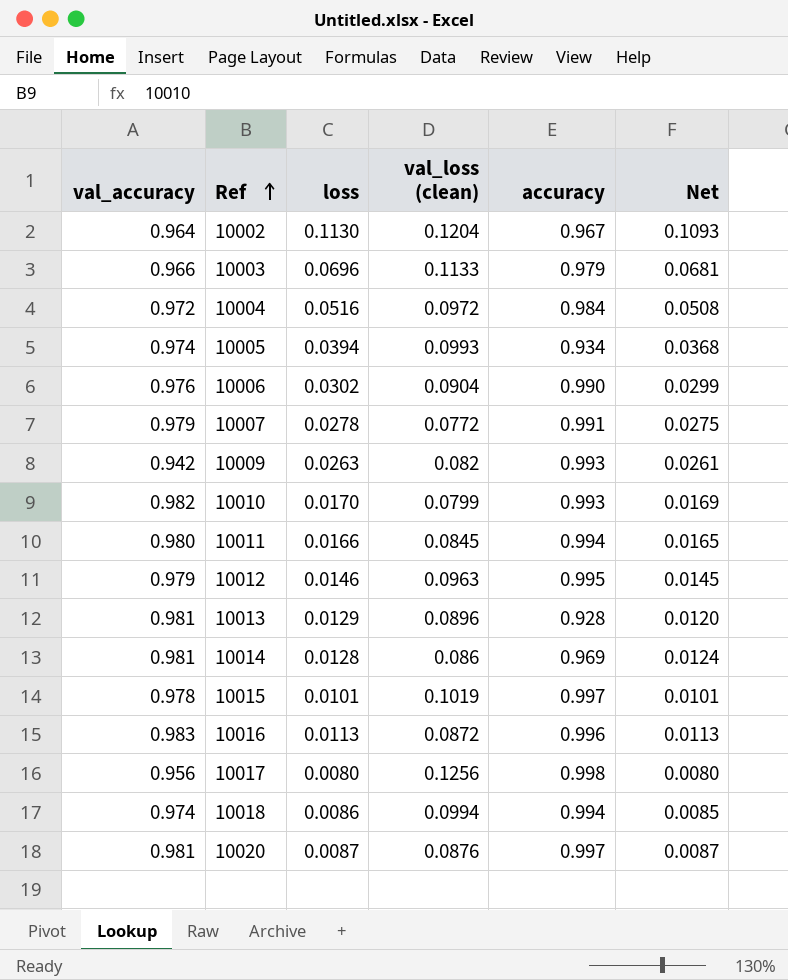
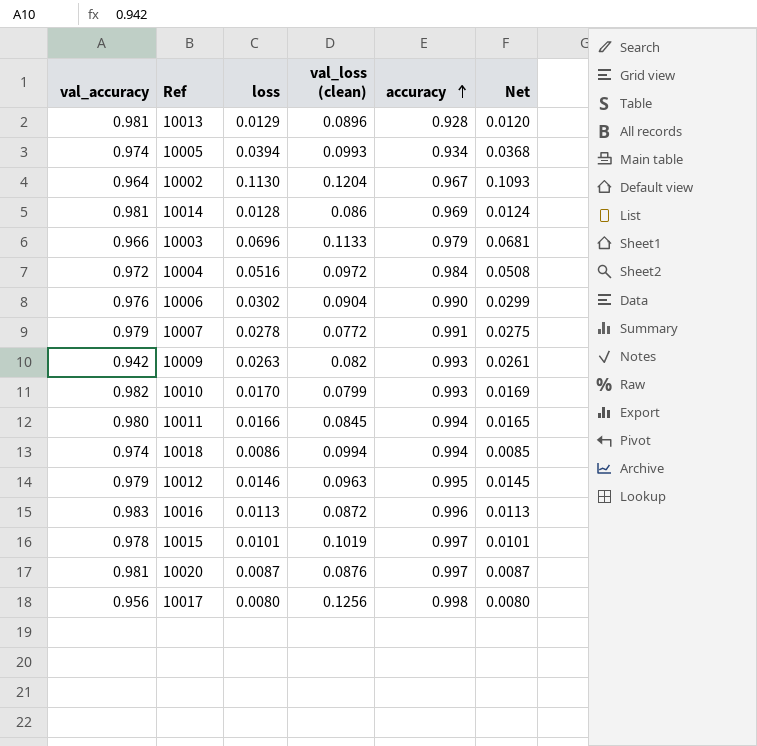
row order: Ref ascending -> accuracy ascending

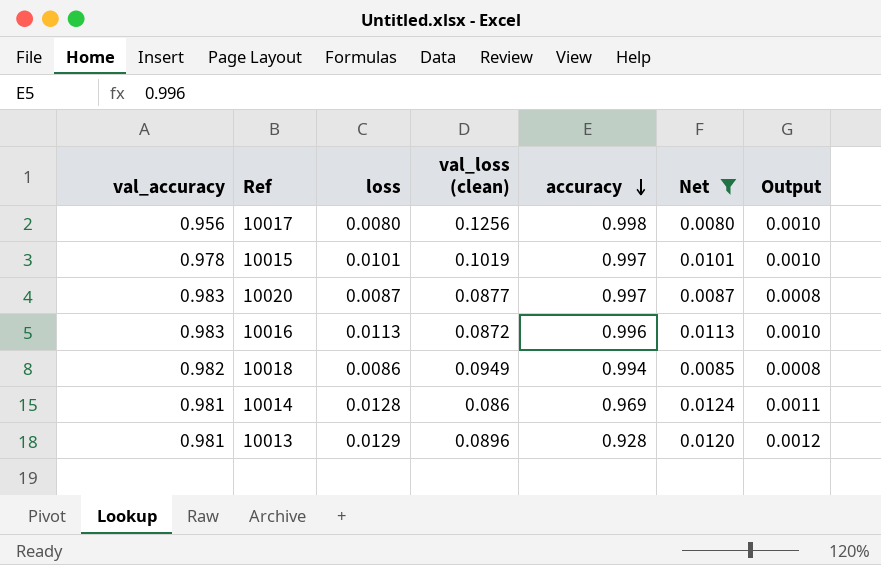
filter: none -> Net <= 0.0124
row order: accuracy ascending -> accuracy descending
column Output | formula: none -> [loss] * [val_loss (clean)]
10020 | val_accuracy: 0.981 -> 0.983
10020 | val_loss (clean): 0.0876 -> 0.0877
10018 | val_accuracy: 0.974 -> 0.982
10018 | val_loss (clean): 0.0994 -> 0.0949

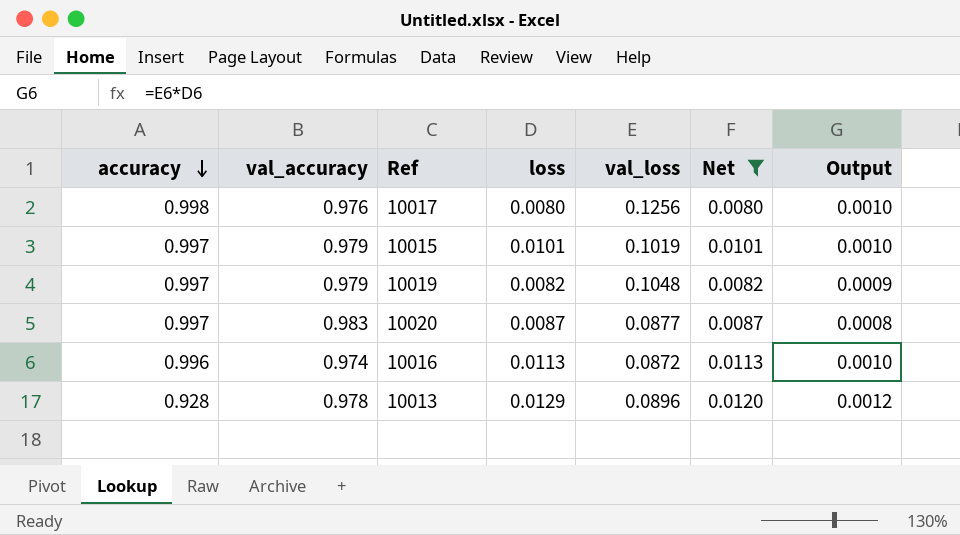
column accuracy | position: 5 -> 1
column name: val_loss (clean) -> val_loss
row 10018: 0.982 | 0.0086 | 0.0949 | 0.994 | 0.0085 | 0.0008 -> none
row 10014: 0.981 | 0.0128 | 0.086 | 0.969 | 0.0124 | 0.0011 -> none
10017 | val_accuracy: 0.956 -> 0.976
10015 | val_accuracy: 0.978 -> 0.979
row 10019: none -> 0.997 | 0.979 | 0.0082 | 0.1048 | 0.0082 | 0.0009
10016 | val_accuracy: 0.983 -> 0.974
10013 | val_accuracy: 0.981 -> 0.978

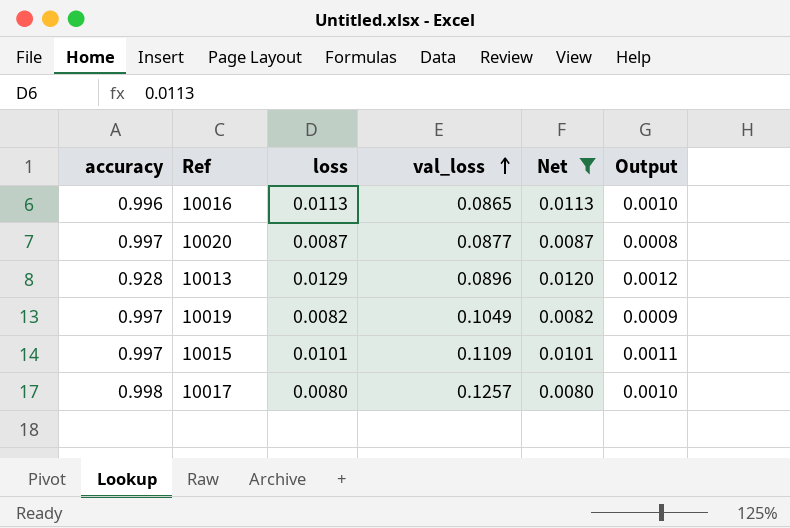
row order: accuracy descending -> val_loss ascending
column val_accuracy | position: 2 -> none
10016 | val_loss: 0.0872 -> 0.0865
10019 | val_loss: 0.1048 -> 0.1049
10015 | val_loss: 0.1019 -> 0.1109
10015 | Output: 0.0010 -> 0.0011
10017 | val_loss: 0.1256 -> 0.1257

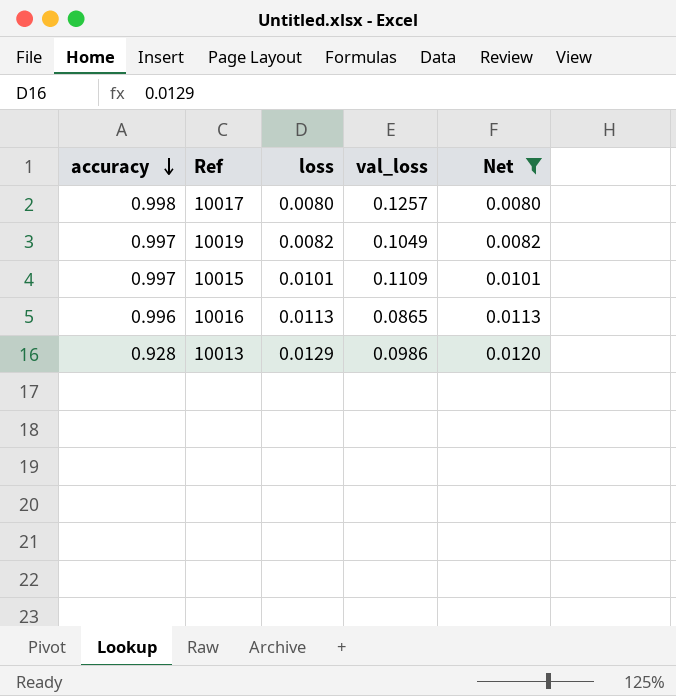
row order: val_loss ascending -> accuracy descending
column Output | formula: [loss] * [val_loss] -> none
row 10020: 0.997 | 0.0087 | 0.0877 | 0.0087 | 0.0008 -> none
10013 | val_loss: 0.0896 -> 0.0986

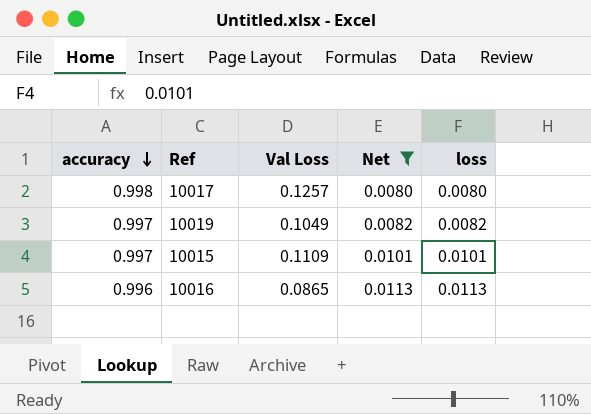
column name: val_loss -> Val Loss
column loss | position: 3 -> 5
row 10013: 0.928 | 0.0129 | 0.0986 | 0.0120 -> none

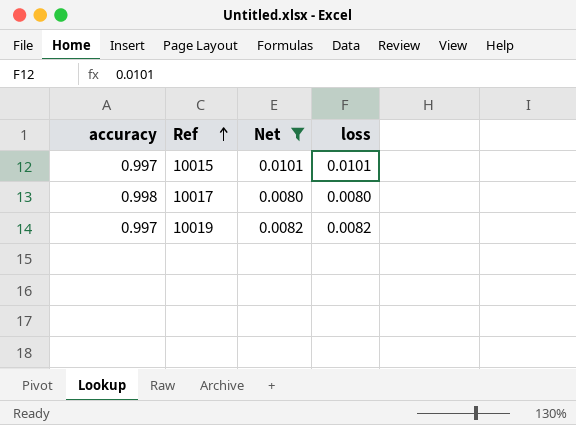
row order: accuracy descending -> Ref ascending
column Val Loss | position: 3 -> none
row 10016: 0.996 | 0.0865 | 0.0113 | 0.0113 -> none

